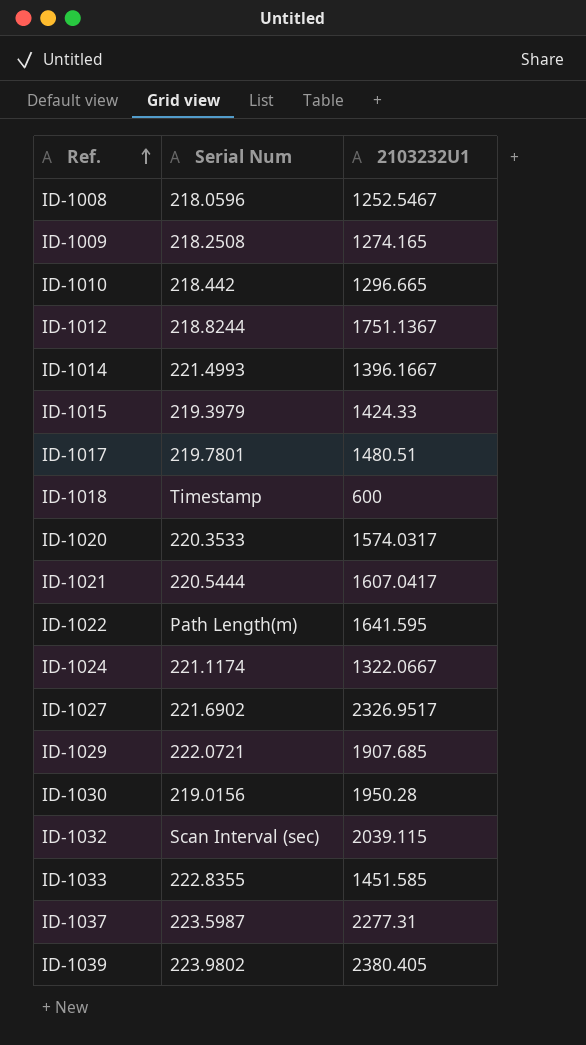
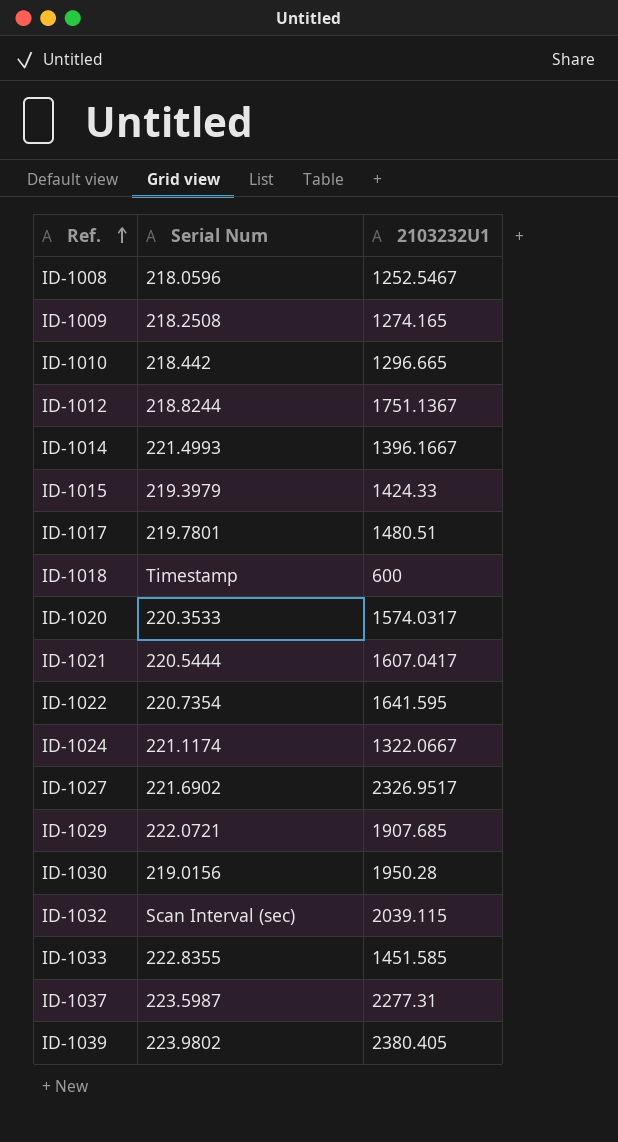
ID-1022 | Serial Num: Path Length(m) -> 220.7354

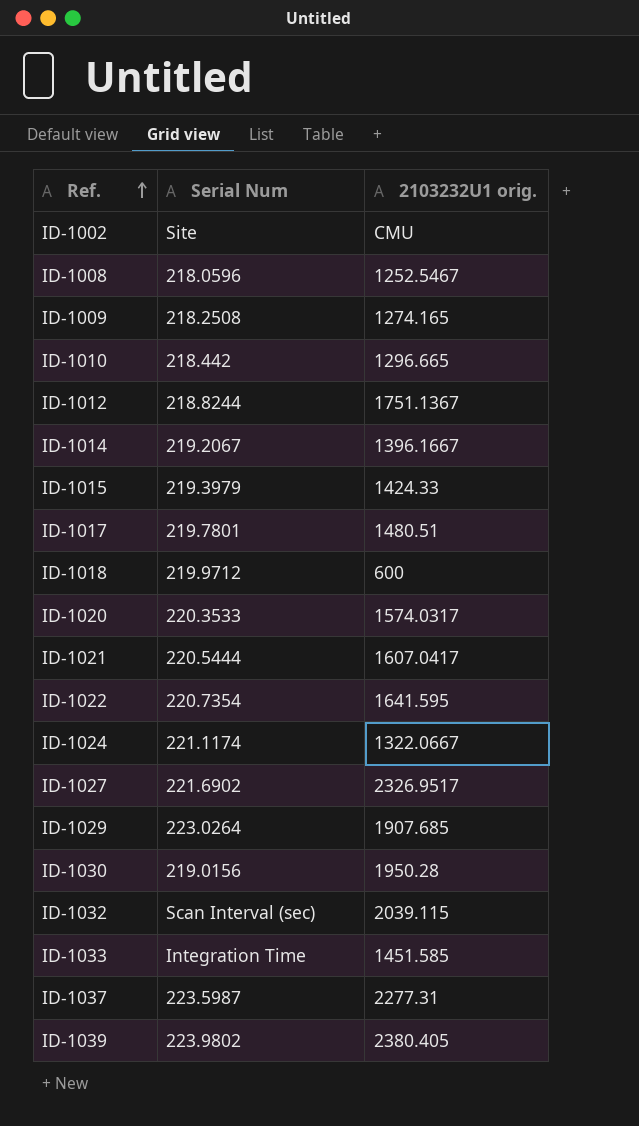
column name: 2103232U1 -> 2103232U1 orig.
row ID-1002: none -> Site | CMU
ID-1014 | Serial Num: 221.4993 -> 219.2067
ID-1018 | Serial Num: Timestamp -> 219.9712
ID-1029 | Serial Num: 222.0721 -> 223.0264
ID-1033 | Serial Num: 222.8355 -> Integration Time

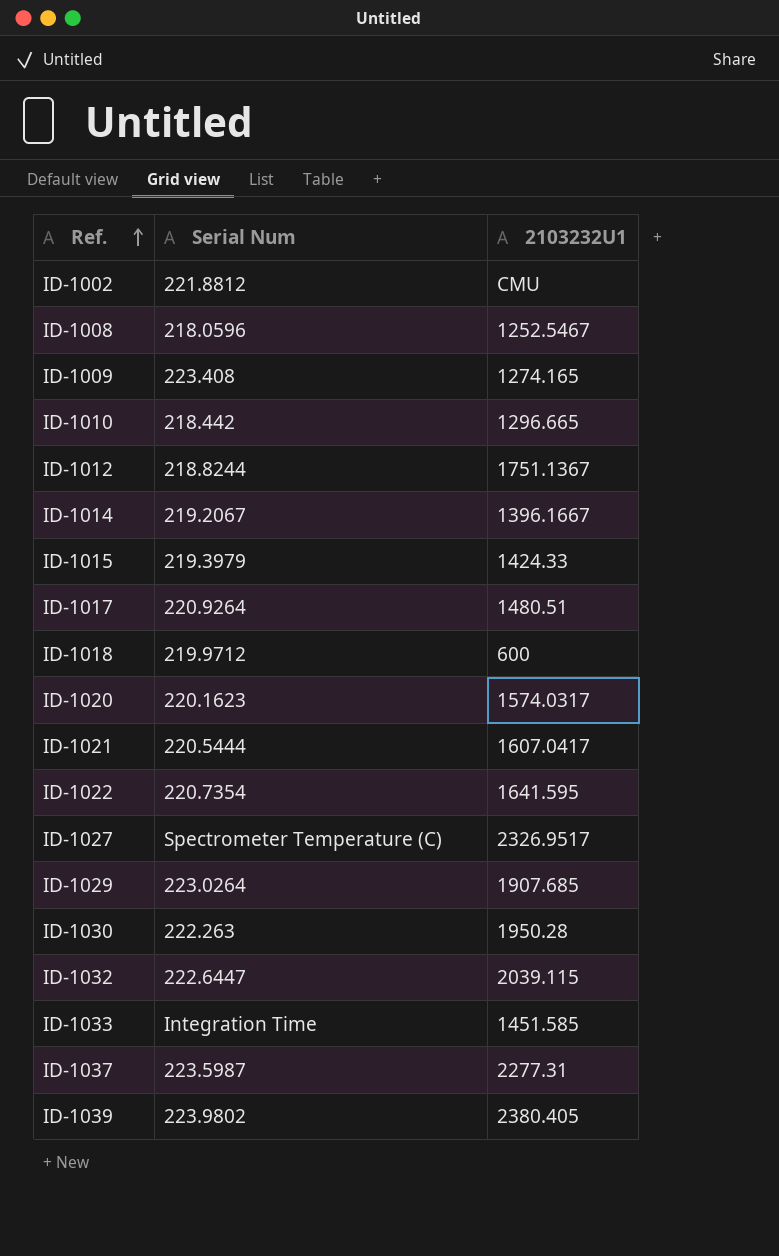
column name: 2103232U1 orig. -> 2103232U1
row ID-1024: 221.1174 | 1322.0667 -> none
ID-1002 | Serial Num: Site -> 221.8812
ID-1009 | Serial Num: 218.2508 -> 223.408
ID-1017 | Serial Num: 219.7801 -> 220.9264
ID-1020 | Serial Num: 220.3533 -> 220.1623
ID-1027 | Serial Num: 221.6902 -> Spectrometer Temperature (C)
ID-1030 | Serial Num: 219.0156 -> 222.263
ID-1032 | Serial Num: Scan Interval (sec) -> 222.6447

